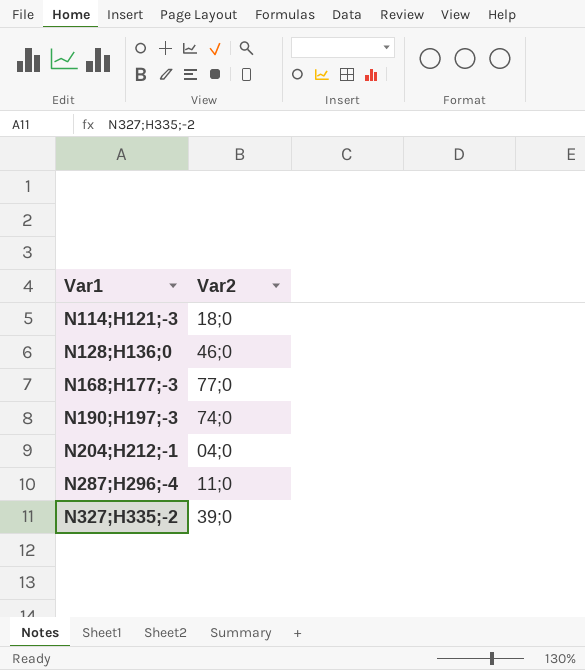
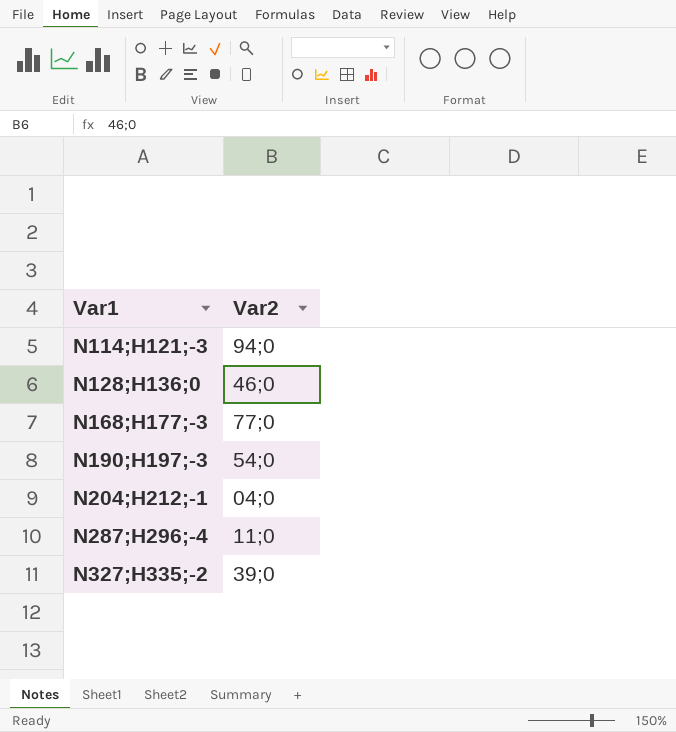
N114;H121;-3 | Var2: 18;0 -> 94;0
N190;H197;-3 | Var2: 74;0 -> 54;0

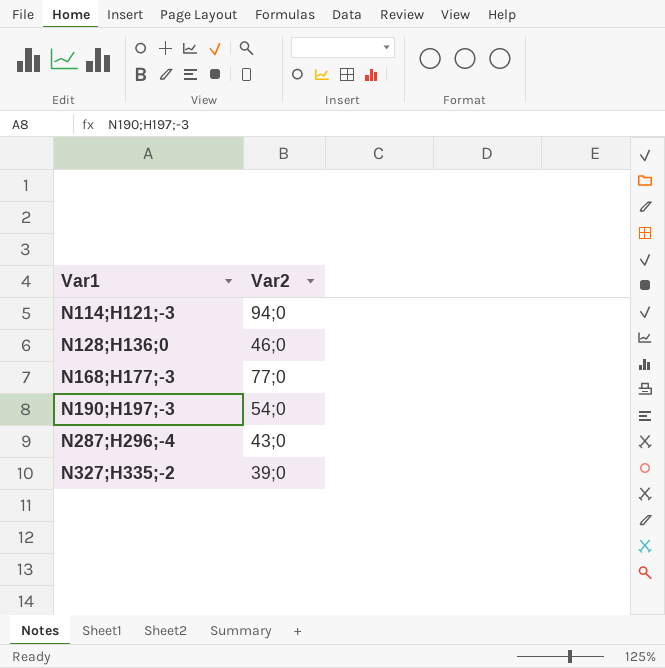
row N204;H212;-1: 04;0 -> none
N287;H296;-4 | Var2: 11;0 -> 43;0

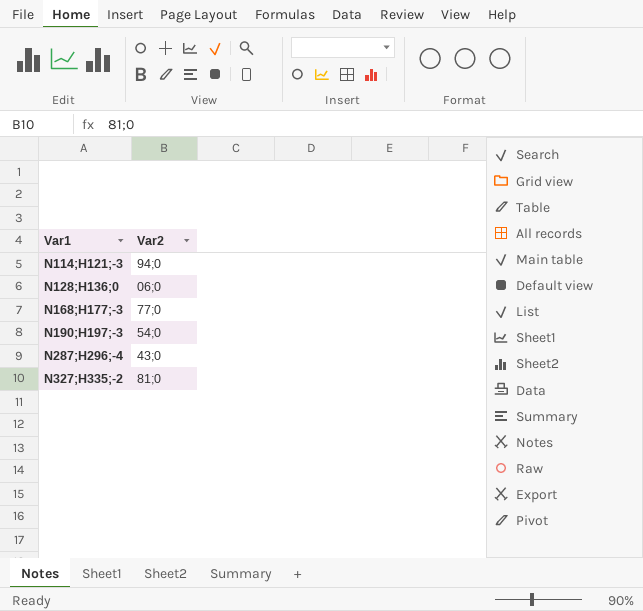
N128;H136;0 | Var2: 46;0 -> 06;0
N327;H335;-2 | Var2: 39;0 -> 81;0

